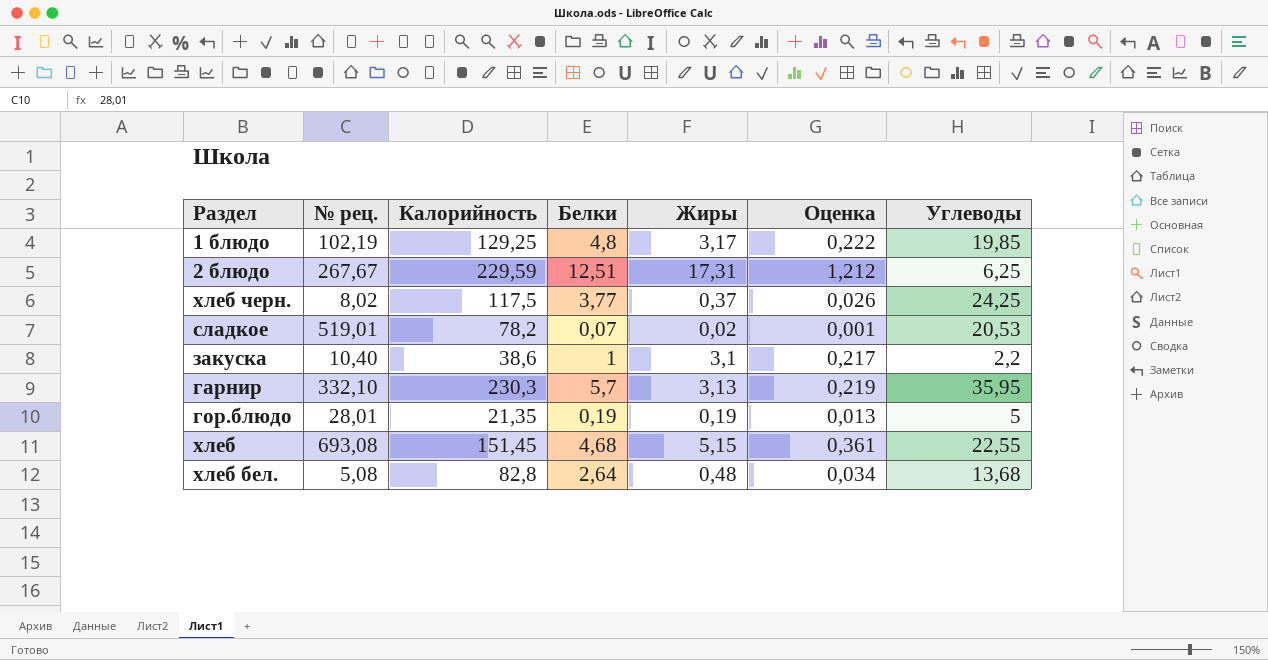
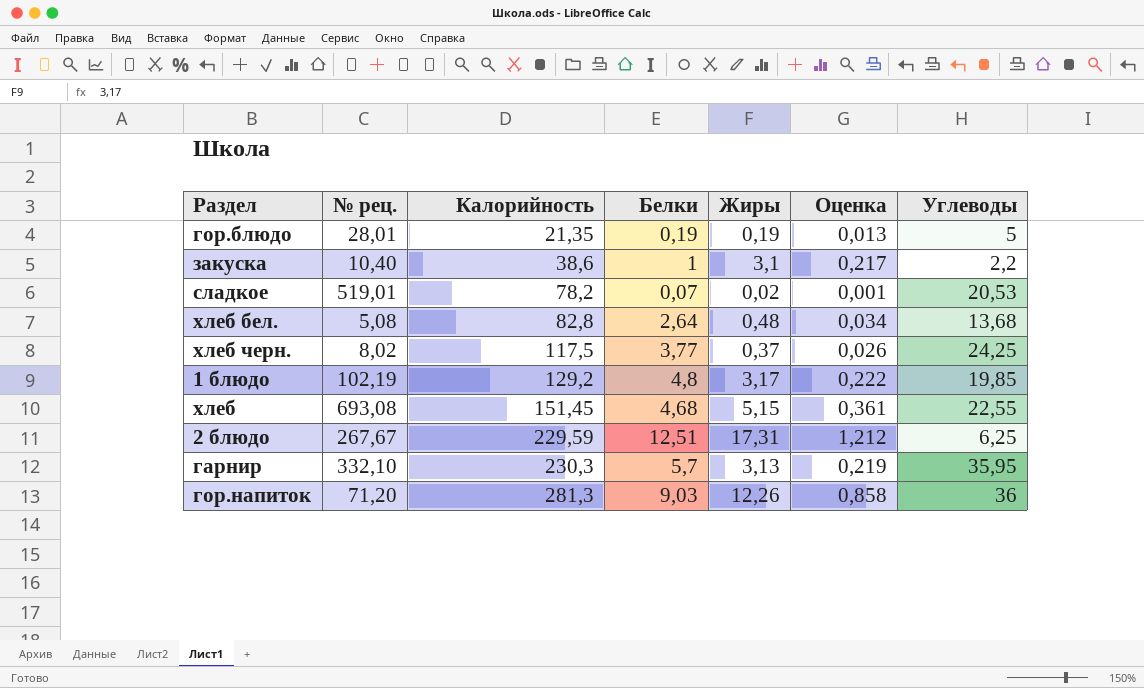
row order: none -> Калорийность ascending
1 блюдо | Калорийность: 129,25 -> 129,2
row гор.напиток: none -> 71,20 | 281,3 | 9,03 | 12,26 | 0,858 | 36

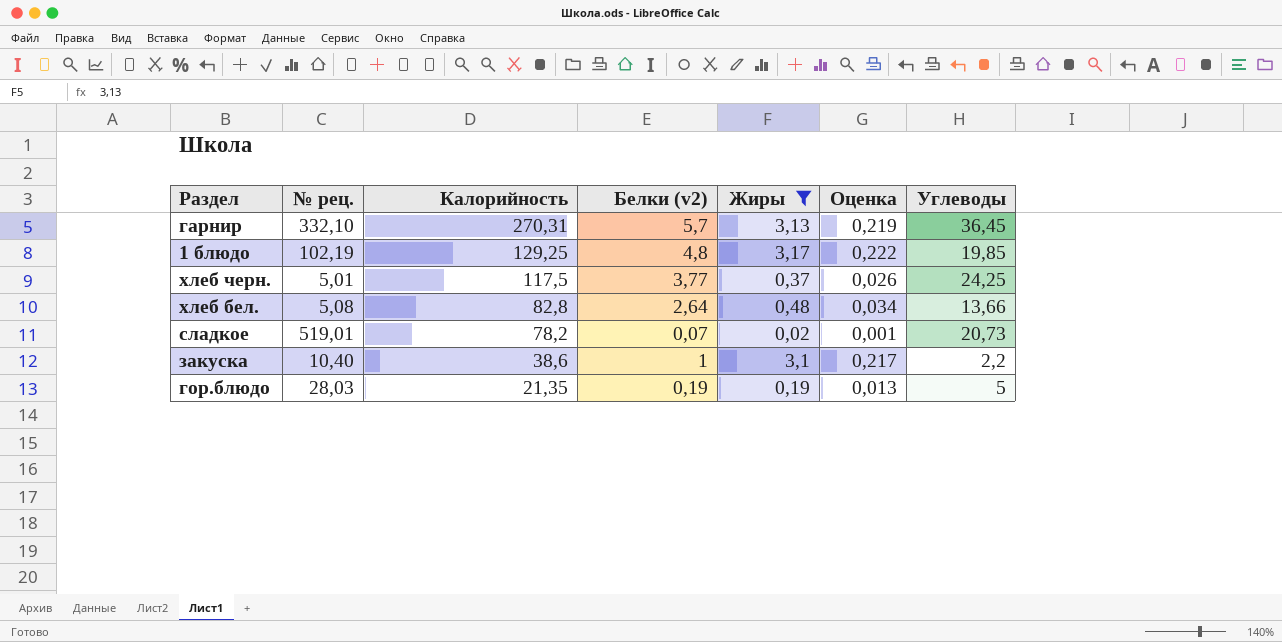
filter: none -> Жиры <= 3,17
row order: Калорийность ascending -> Калорийность descending
column name: Белки -> Белки (v2)
гарнир | Калорийность: 230,3 -> 270,31
гарнир | Углеводы: 35,95 -> 36,45
1 блюдо | Калорийность: 129,2 -> 129,25
хлеб черн. | № рец.: 8,02 -> 5,01
хлеб бел. | Углеводы: 13,68 -> 13,66
сладкое | Углеводы: 20,53 -> 20,73
гор.блюдо | № рец.: 28,01 -> 28,03

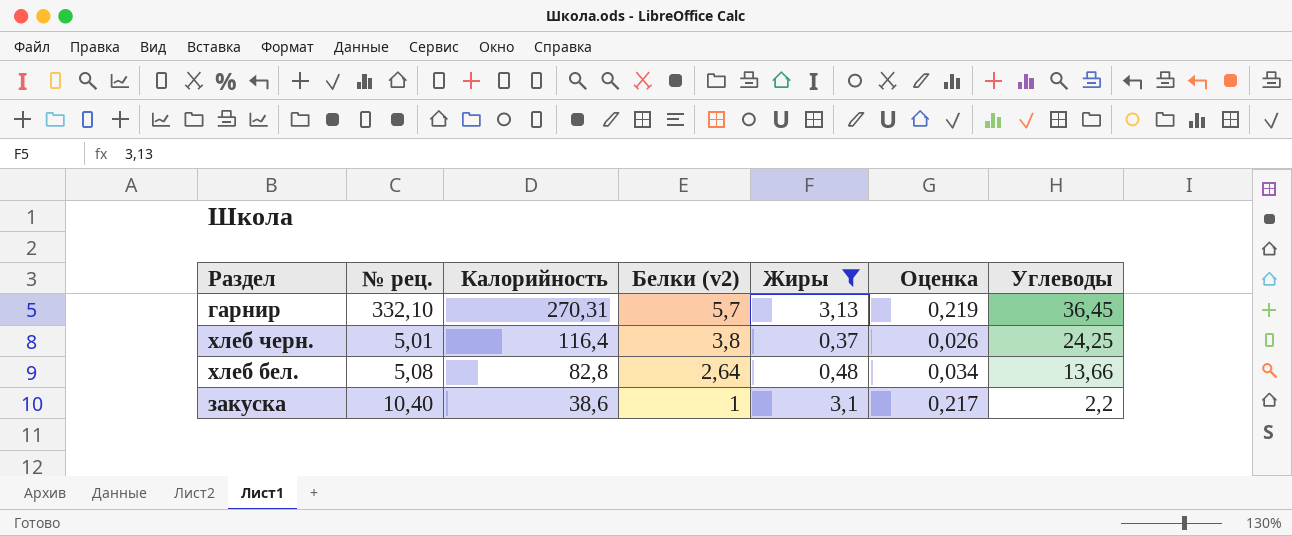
row 1 блюдо: 102,19 | 129,25 | 4,8 | 3,17 | 0,222 | 19,85 -> none
row сладкое: 519,01 | 78,2 | 0,07 | 0,02 | 0,001 | 20,73 -> none
row гор.блюдо: 28,03 | 21,35 | 0,19 | 0,19 | 0,013 | 5 -> none
хлеб черн. | Калорийность: 117,5 -> 116,4
хлеб черн. | Белки (v2): 3,77 -> 3,8

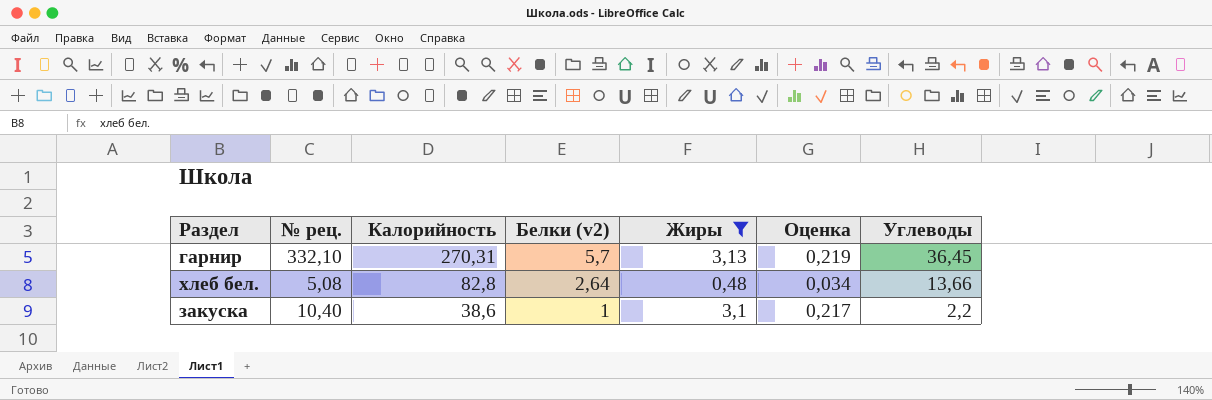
row хлеб черн.: 5,01 | 116,4 | 3,8 | 0,37 | 0,026 | 24,25 -> none

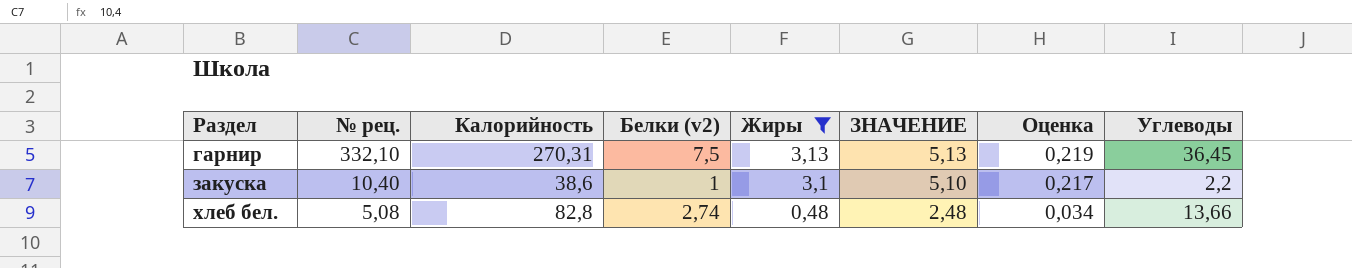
row order: Калорийность descending -> Раздел ascending
column ЗНАЧЕНИЕ | formula: none -> [Жиры] + 2
гарнир | Белки (v2): 5,7 -> 7,5
хлеб бел. | Белки (v2): 2,64 -> 2,74

